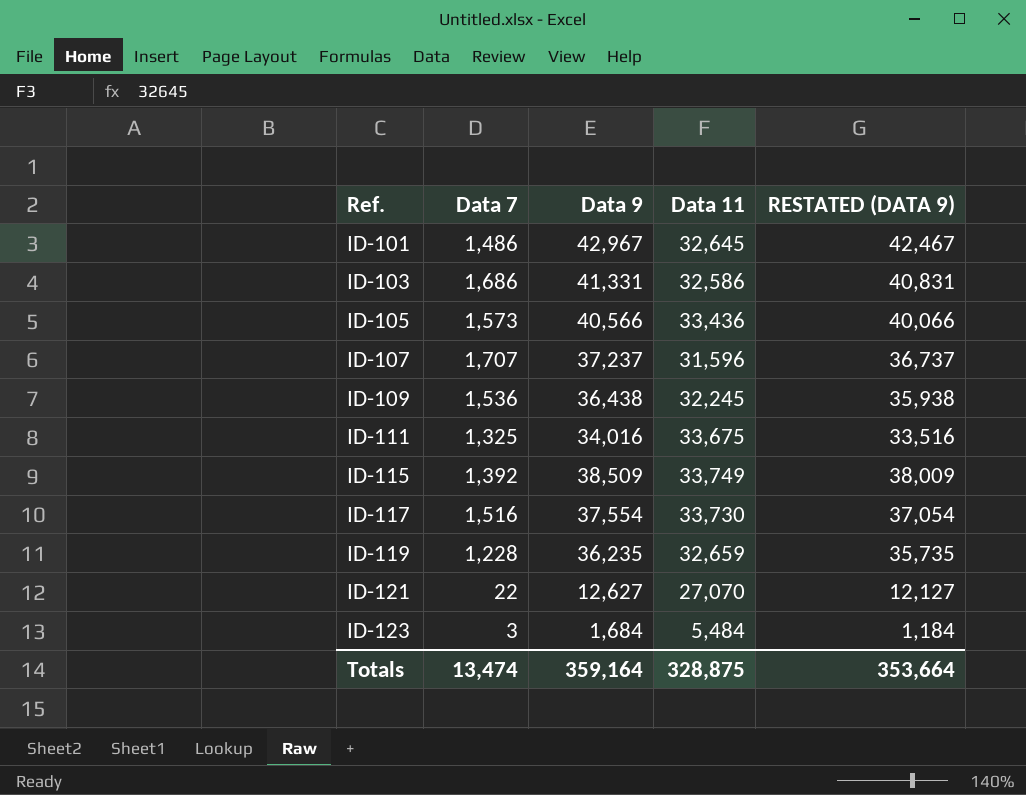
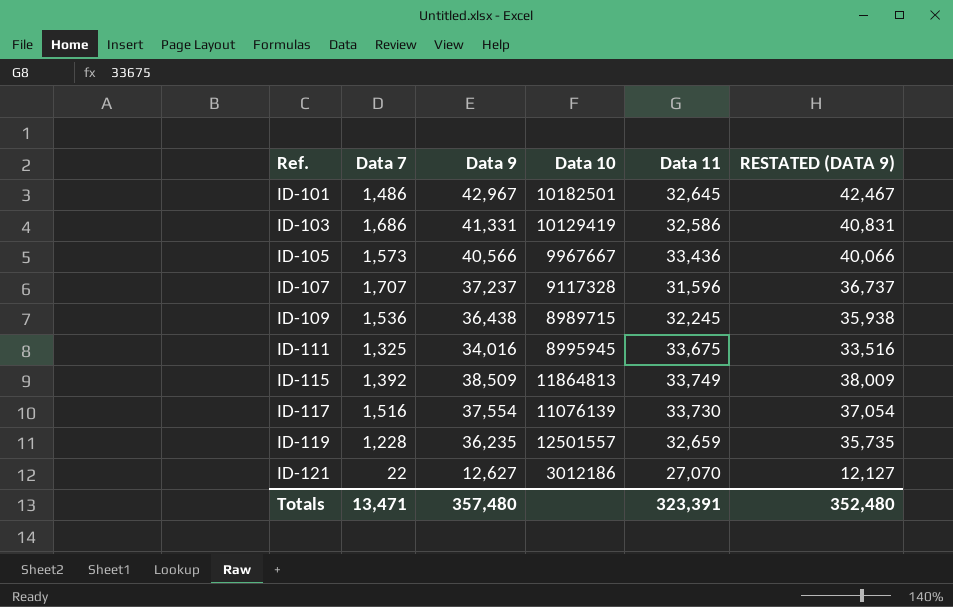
column Data 10 | position: none -> 4
row ID-123: 3 | 1,684 | 5,484 | 1,184 -> none
Totals | Data 7: 13,474 -> 13,471
Totals | Data 9: 359,164 -> 357,480
Totals | Data 11: 328,875 -> 323,391
Totals | RESTATED (DATA 9): 353,664 -> 352,480

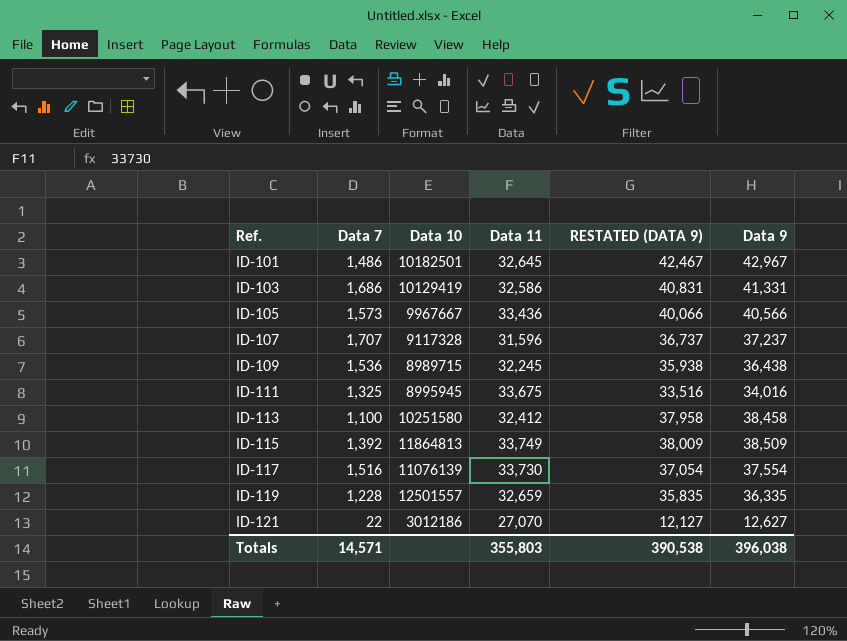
column Data 9 | position: 3 -> 6
row ID-113: none -> 1,100 | 10251580 | 32,412 | 37,958 | 38,458
ID-119 | RESTATED (DATA 9): 35,735 -> 35,835
ID-119 | Data 9: 36,235 -> 36,335
Totals | Data 7: 13,471 -> 14,571
Totals | Data 11: 323,391 -> 355,803
Totals | RESTATED (DATA 9): 352,480 -> 390,538
Totals | Data 9: 357,480 -> 396,038

